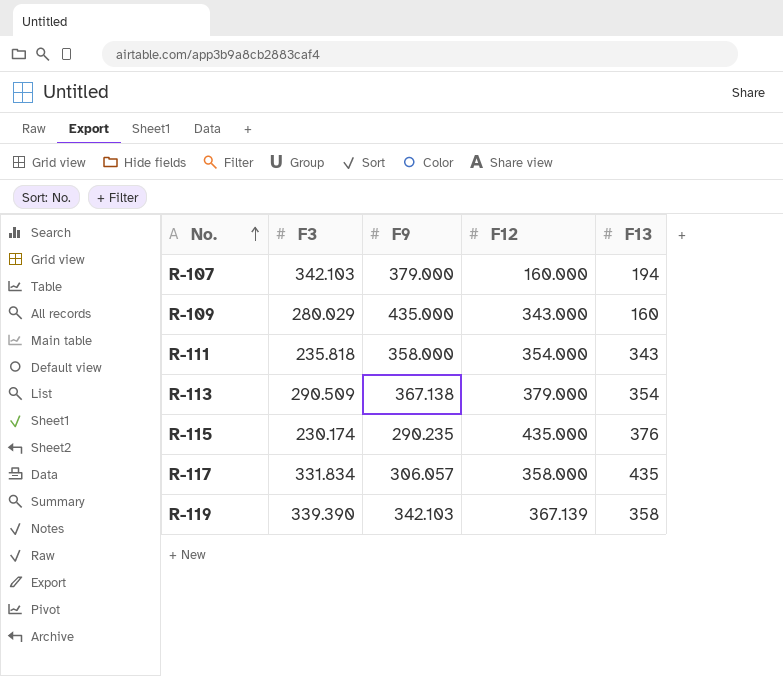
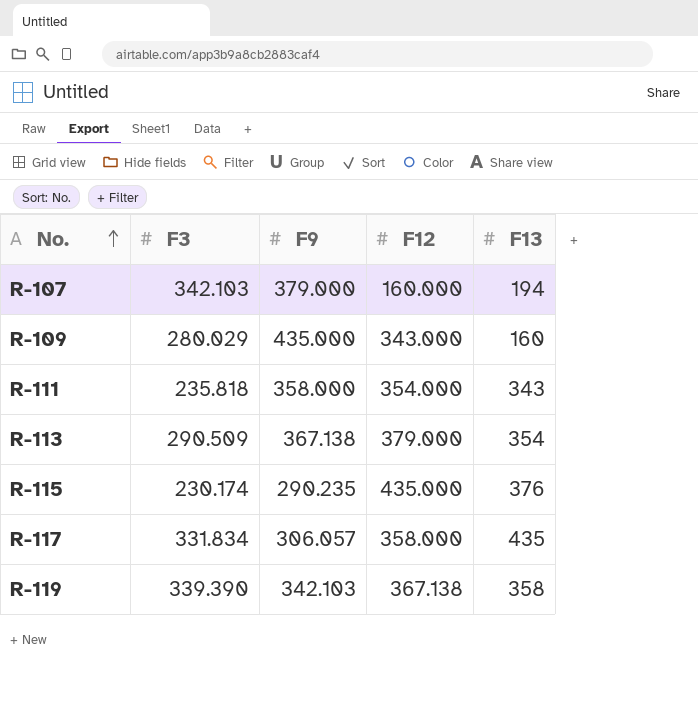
R-119 | F12: 367.139 -> 367.138

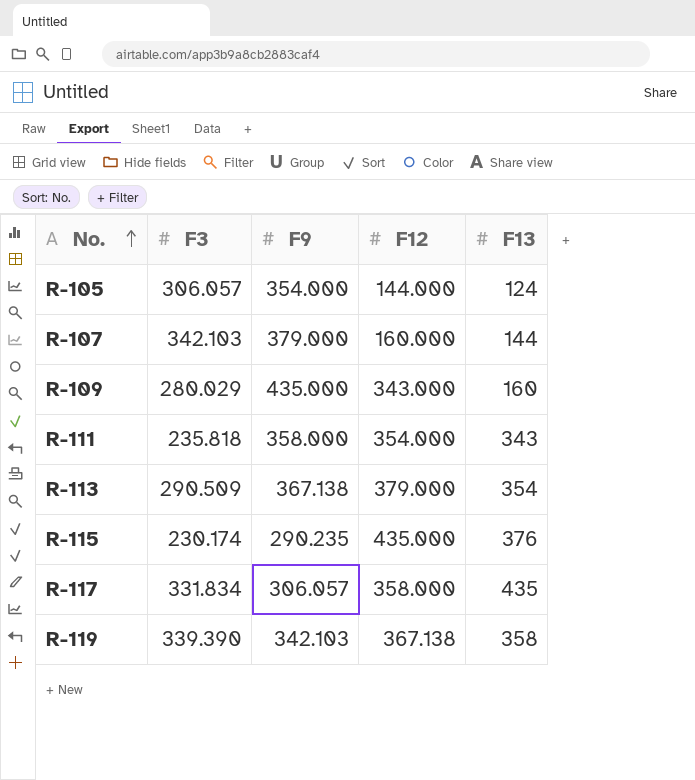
row R-105: none -> 306.057 | 354.000 | 144.000 | 124
R-107 | F13: 194 -> 144

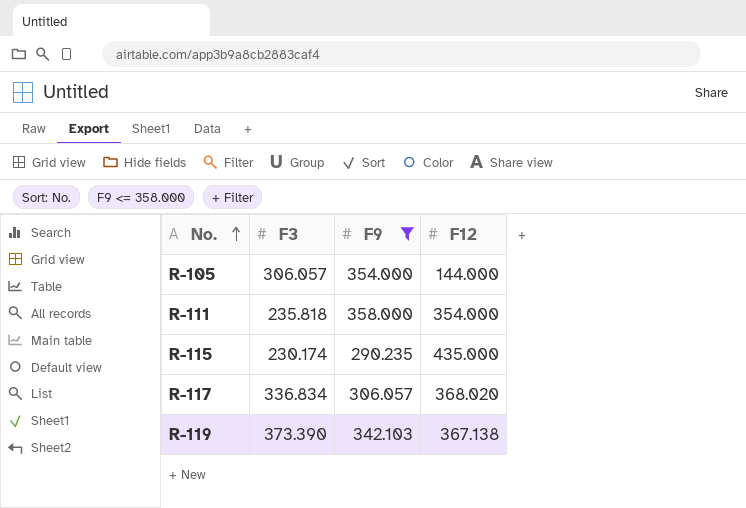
filter: none -> F9 <= 358.000
column F13 | position: 5 -> none
R-117 | F3: 331.834 -> 336.834
R-117 | F12: 358.000 -> 368.020
R-119 | F3: 339.390 -> 373.390

